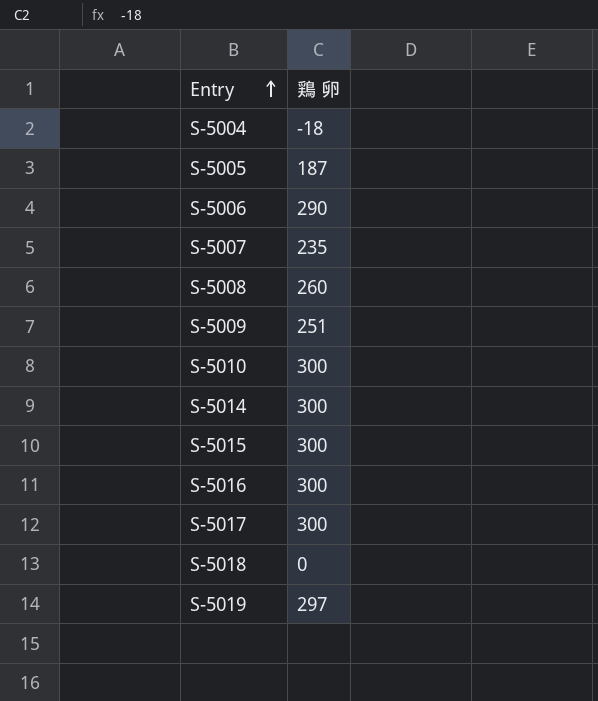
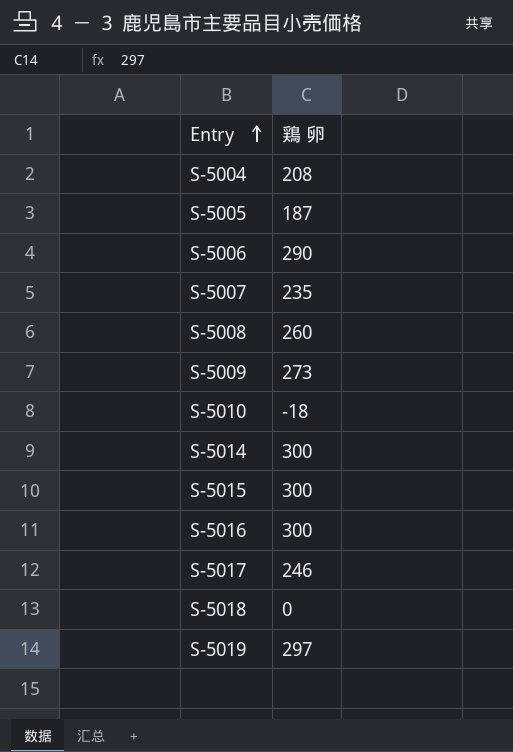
S-5004 | 鶏 卵: -18 -> 208
S-5009 | 鶏 卵: 251 -> 273
S-5010 | 鶏 卵: 300 -> -18
S-5017 | 鶏 卵: 300 -> 246

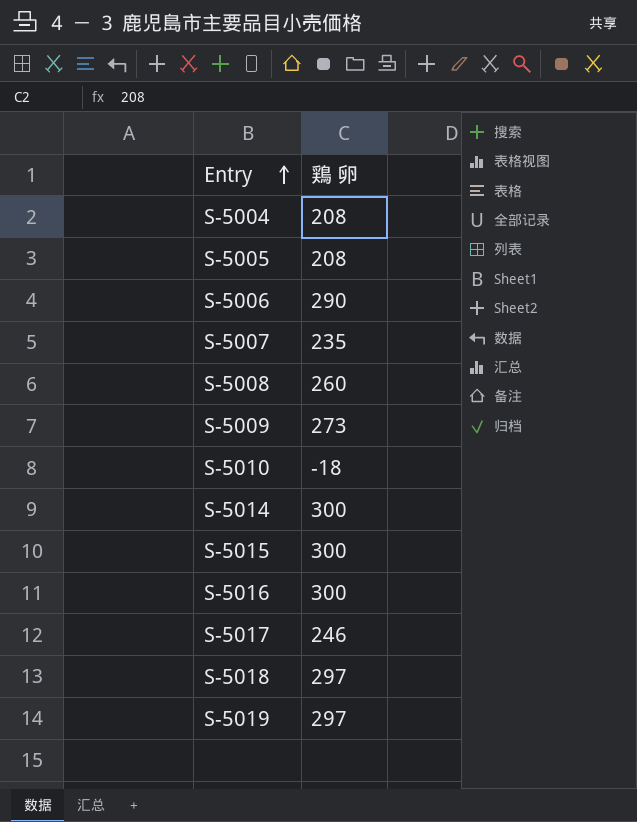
S-5005 | 鶏 卵: 187 -> 208
S-5018 | 鶏 卵: 0 -> 297

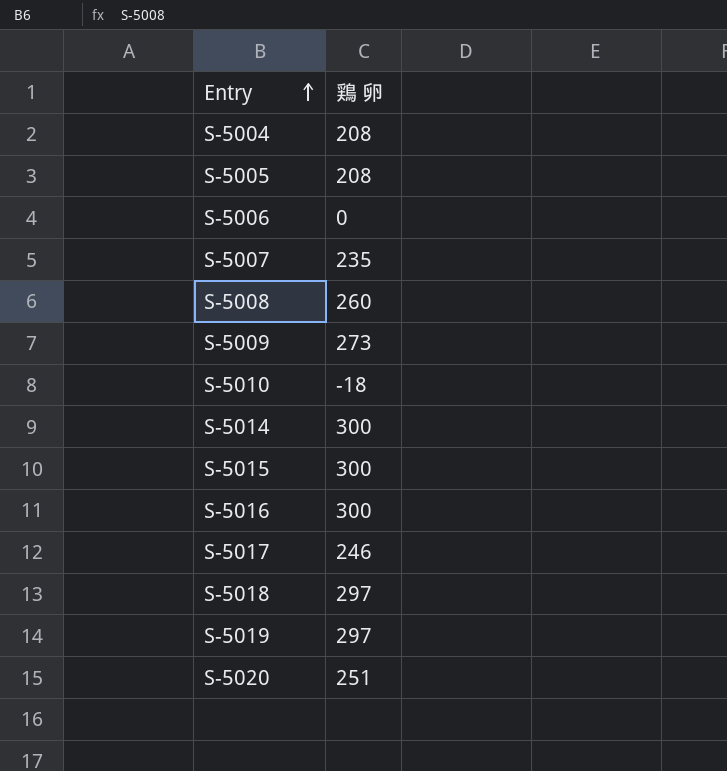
S-5006 | 鶏 卵: 290 -> 0
row S-5020: none -> 251

